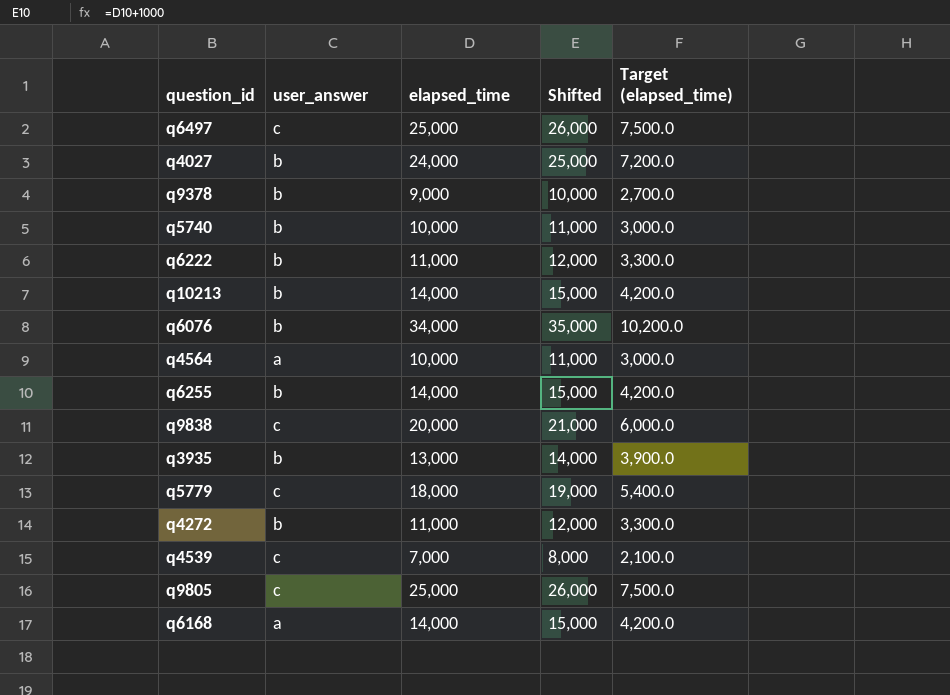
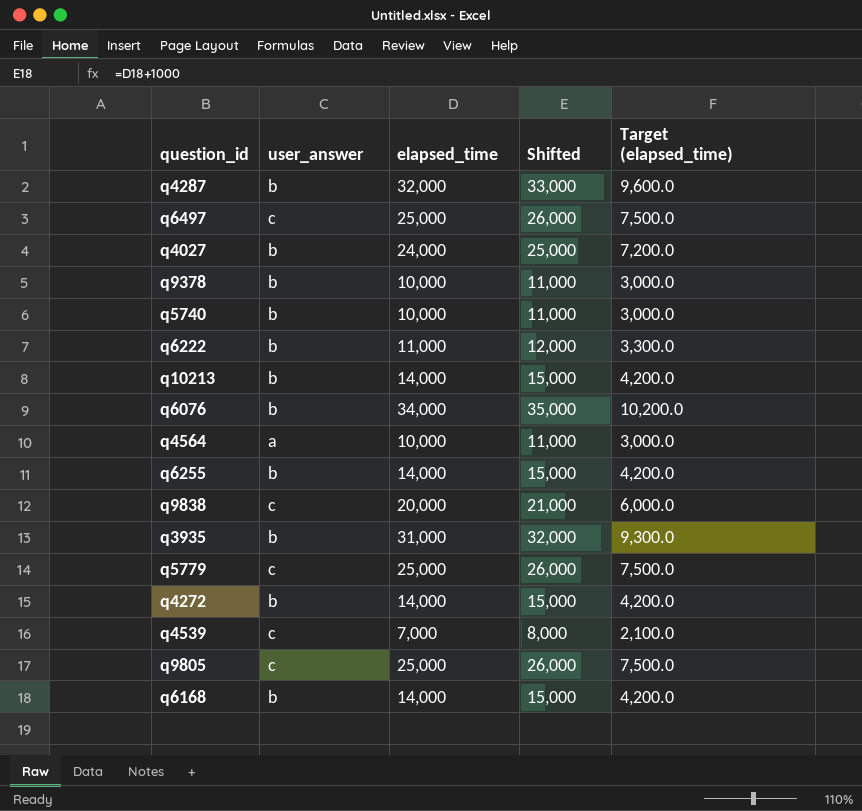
row q4287: none -> b | 32,000 | 33,000 | 9,600.0
q9378 | elapsed_time: 9,000 -> 10,000
q9378 | Shifted: 10,000 -> 11,000
q9378 | Target (elapsed_time): 2,700.0 -> 3,000.0
q3935 | elapsed_time: 13,000 -> 31,000
q3935 | Shifted: 14,000 -> 32,000
q3935 | Target (elapsed_time): 3,900.0 -> 9,300.0
q5779 | elapsed_time: 18,000 -> 25,000
q5779 | Shifted: 19,000 -> 26,000
q5779 | Target (elapsed_time): 5,400.0 -> 7,500.0
q4272 | elapsed_time: 11,000 -> 14,000
q4272 | Shifted: 12,000 -> 15,000
q4272 | Target (elapsed_time): 3,300.0 -> 4,200.0
q6168 | user_answer: a -> b

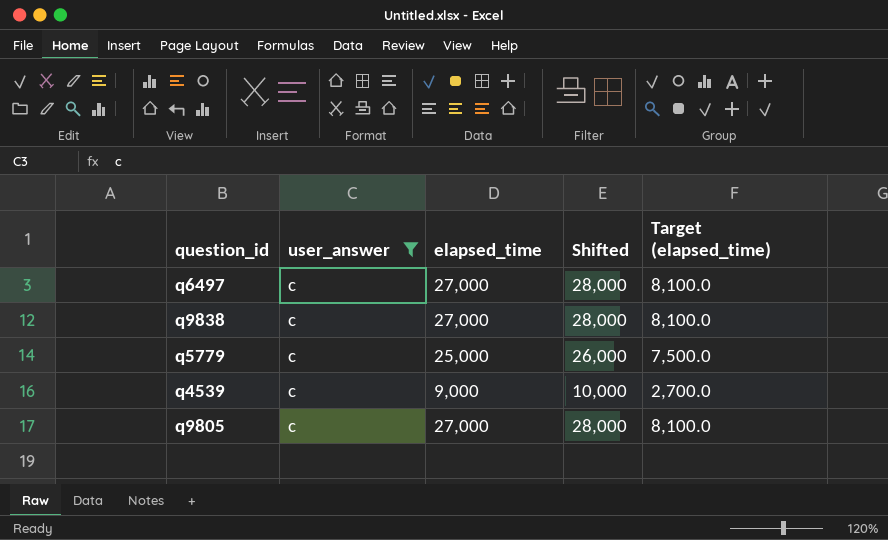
filter: none -> user_answer = c
q6497 | elapsed_time: 25,000 -> 27,000
q6497 | Shifted: 26,000 -> 28,000
q6497 | Target (elapsed_time): 7,500.0 -> 8,100.0
q9838 | elapsed_time: 20,000 -> 27,000
q9838 | Shifted: 21,000 -> 28,000
q9838 | Target (elapsed_time): 6,000.0 -> 8,100.0
q4539 | elapsed_time: 7,000 -> 9,000
q4539 | Shifted: 8,000 -> 10,000
q4539 | Target (elapsed_time): 2,100.0 -> 2,700.0
q9805 | elapsed_time: 25,000 -> 27,000
q9805 | Shifted: 26,000 -> 28,000
q9805 | Target (elapsed_time): 7,500.0 -> 8,100.0

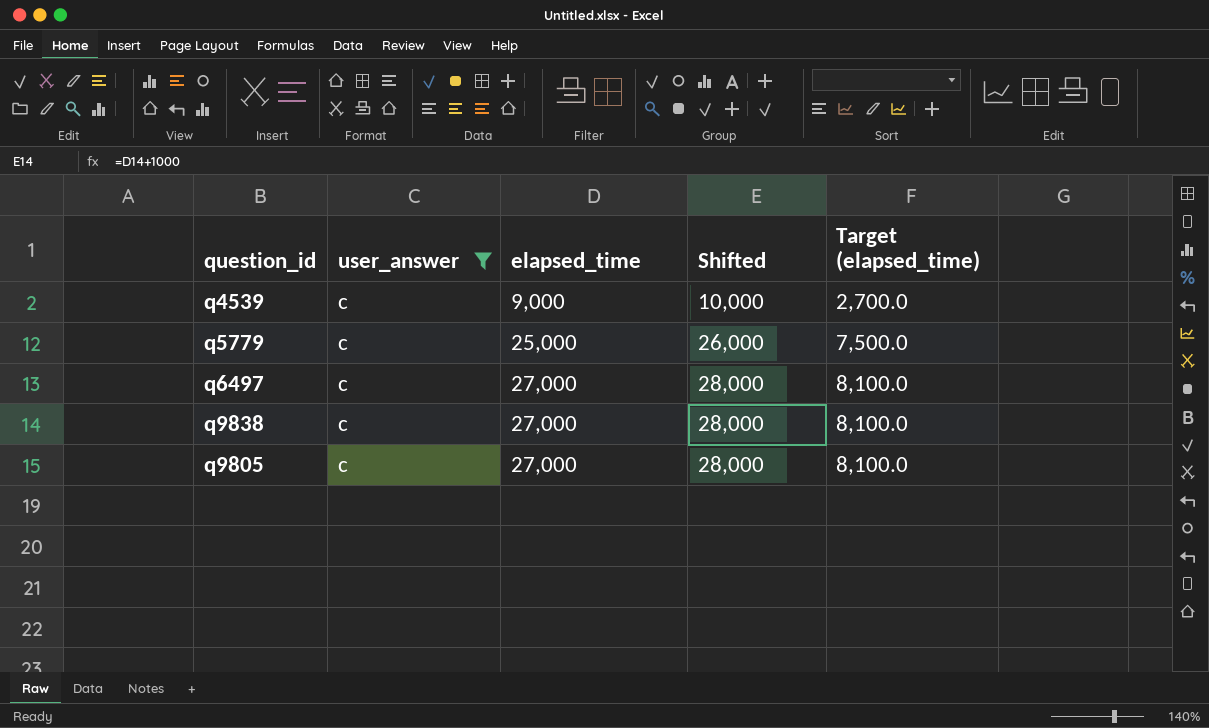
row order: none -> elapsed_time ascending

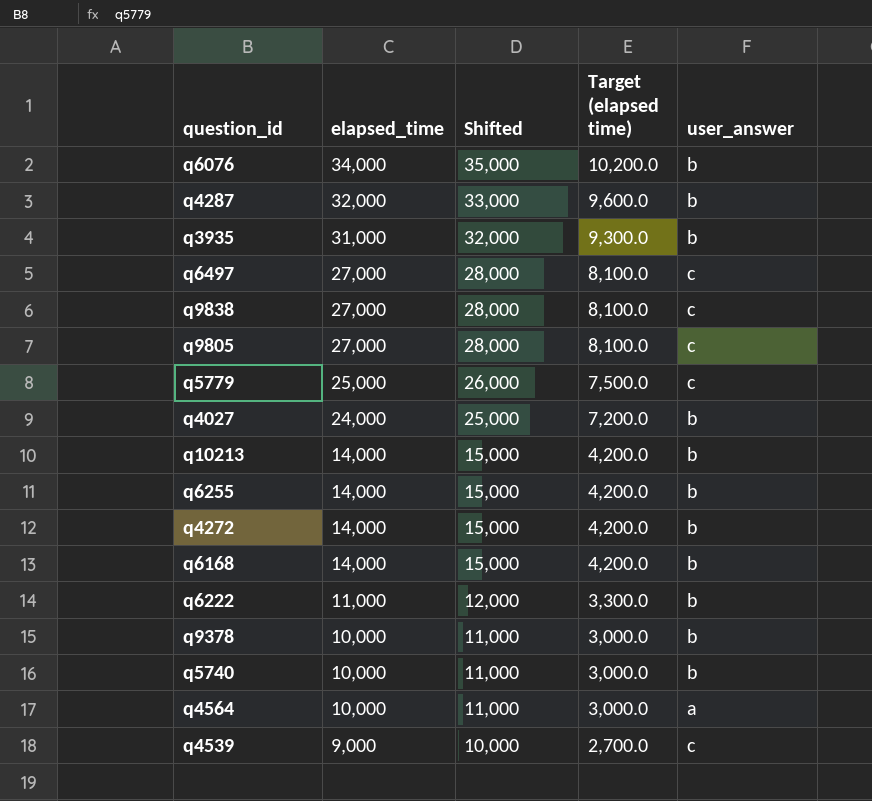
filter: user_answer = c -> none
row order: elapsed_time ascending -> elapsed_time descending
column name: Target (elapsed_time) -> Target (elapsed time)
column user_answer | position: 2 -> 5

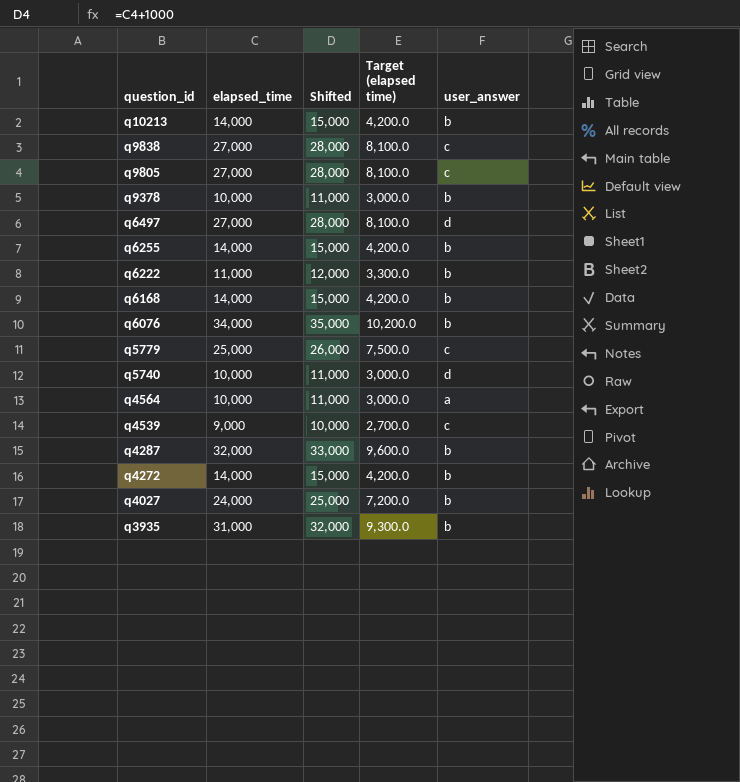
row order: elapsed_time descending -> question_id descending
q6497 | user_answer: c -> d
q5740 | user_answer: b -> d

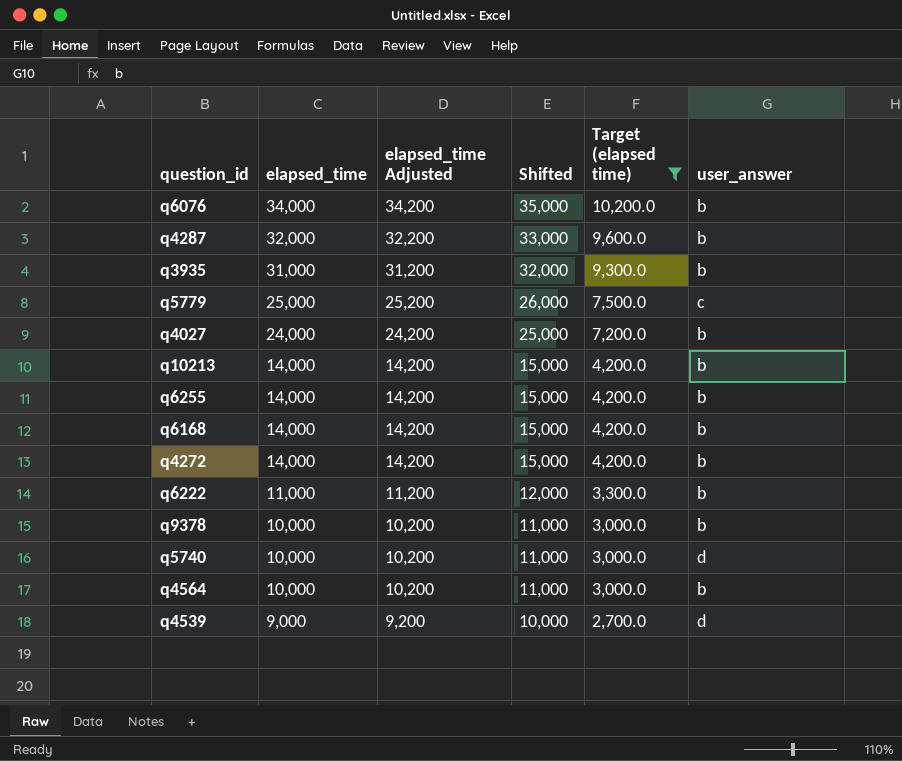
filter: none -> Target (elapsed time) != 8,100.0
row order: question_id descending -> elapsed_time descending
column elapsed_time Adjusted | formula: none -> [elapsed_time] + 200
q4564 | user_answer: a -> b
q4539 | user_answer: c -> d

